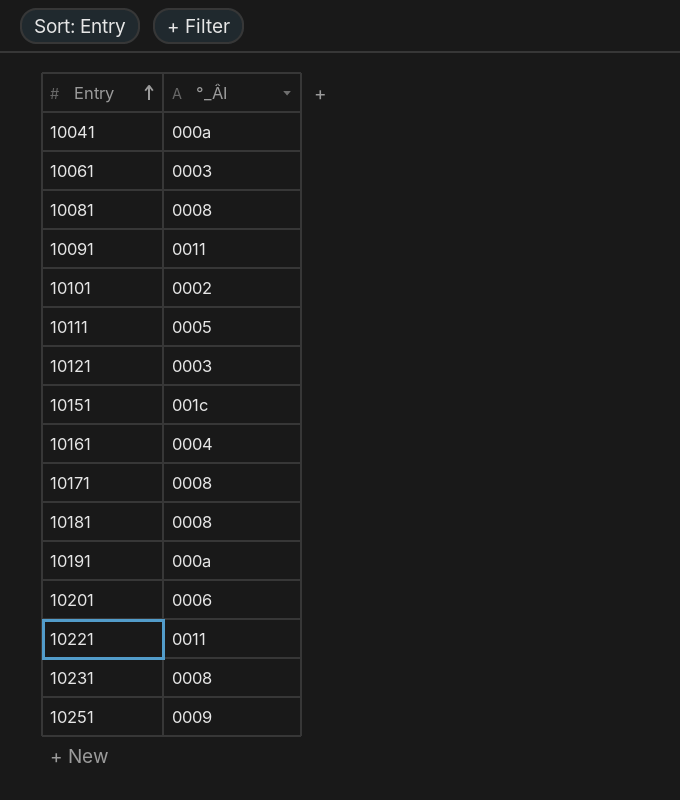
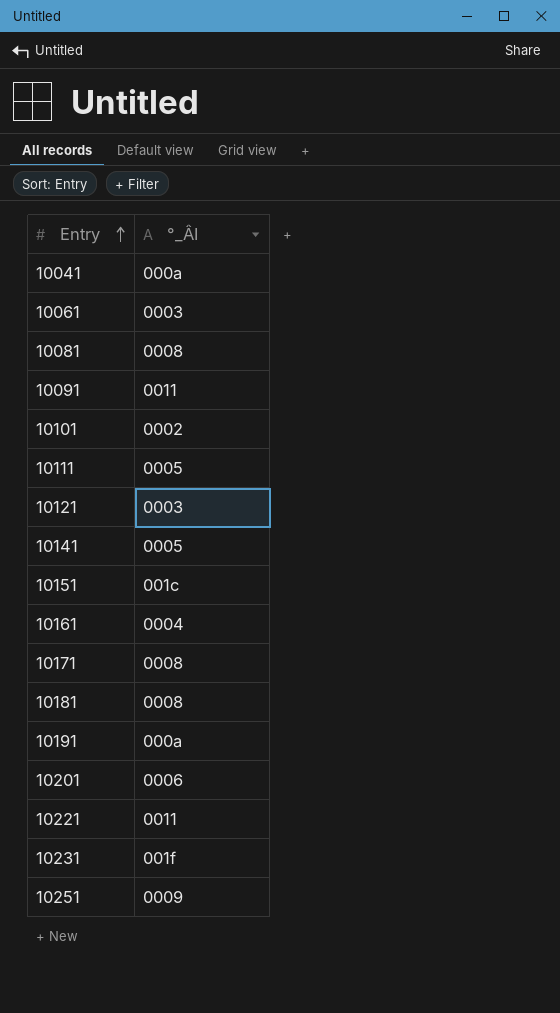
row 10141: none -> 0005
10231 | °_ÂI: 0008 -> 001f

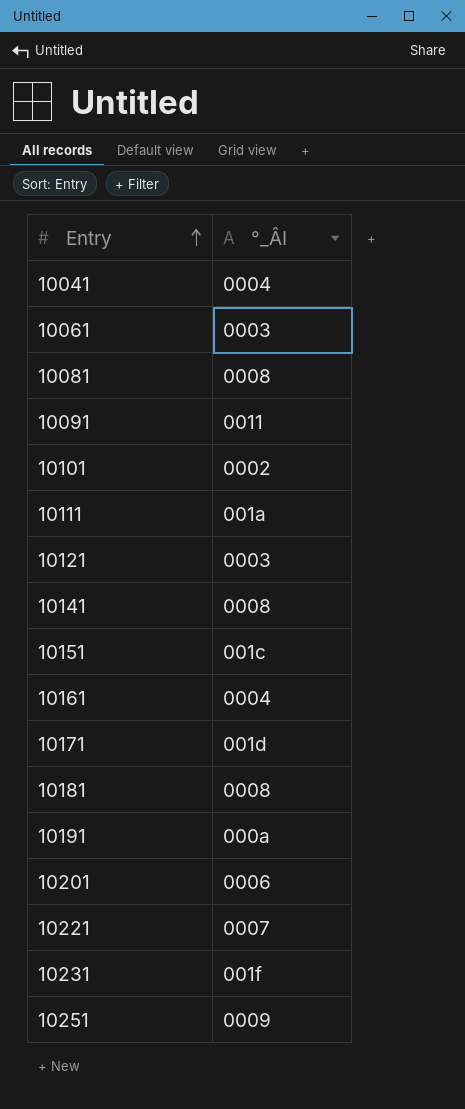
10041 | °_ÂI: 000a -> 0004
10111 | °_ÂI: 0005 -> 001a
10141 | °_ÂI: 0005 -> 0008
10171 | °_ÂI: 0008 -> 001d
10221 | °_ÂI: 0011 -> 0007

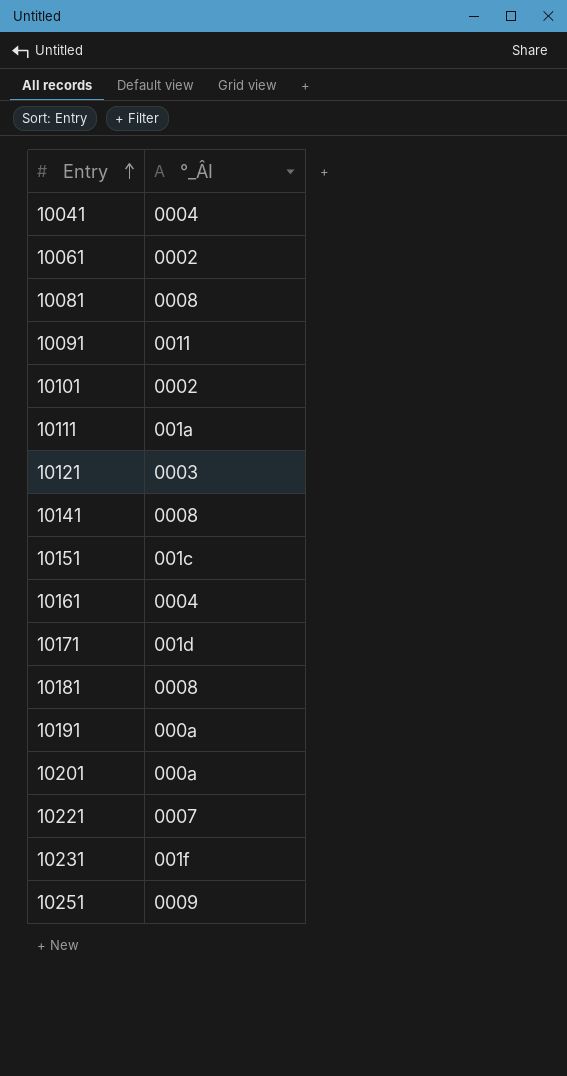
10061 | °_ÂI: 0003 -> 0002
10201 | °_ÂI: 0006 -> 000a

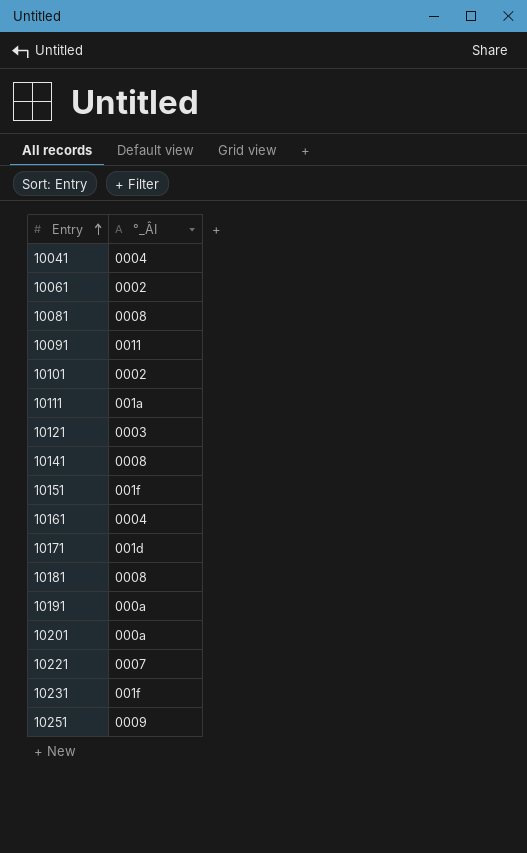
10151 | °_ÂI: 001c -> 001f

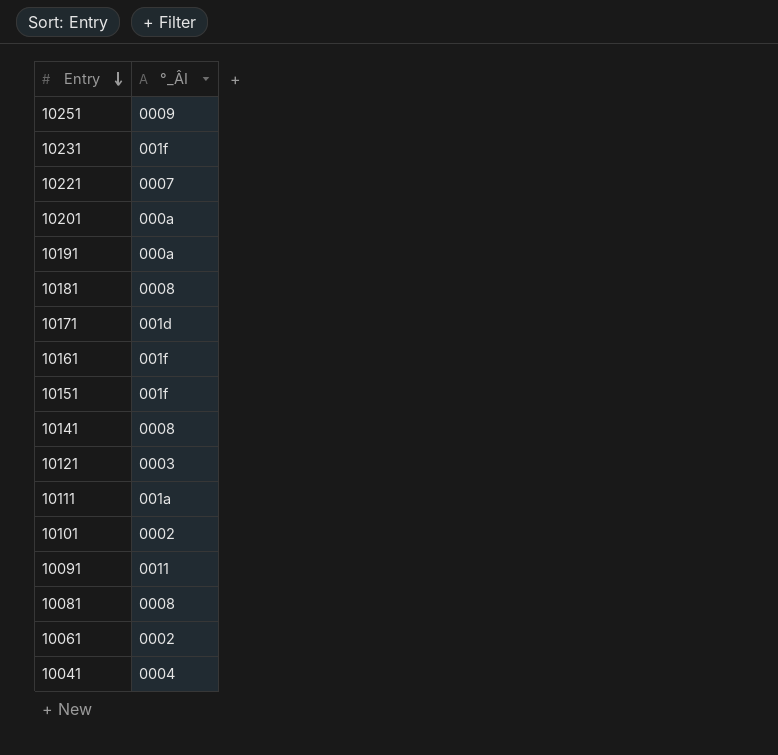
row order: Entry ascending -> Entry descending
10161 | °_ÂI: 0004 -> 001f

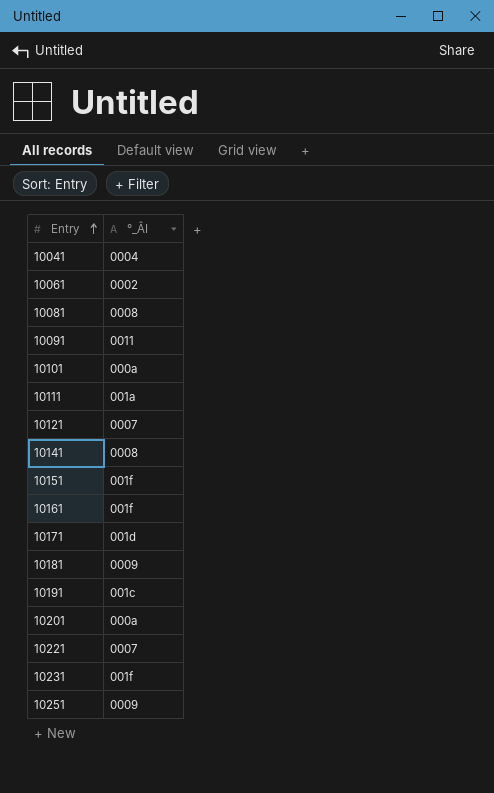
row order: Entry descending -> Entry ascending
10101 | °_ÂI: 0002 -> 000a
10121 | °_ÂI: 0003 -> 0007
10181 | °_ÂI: 0008 -> 0009
10191 | °_ÂI: 000a -> 001c

